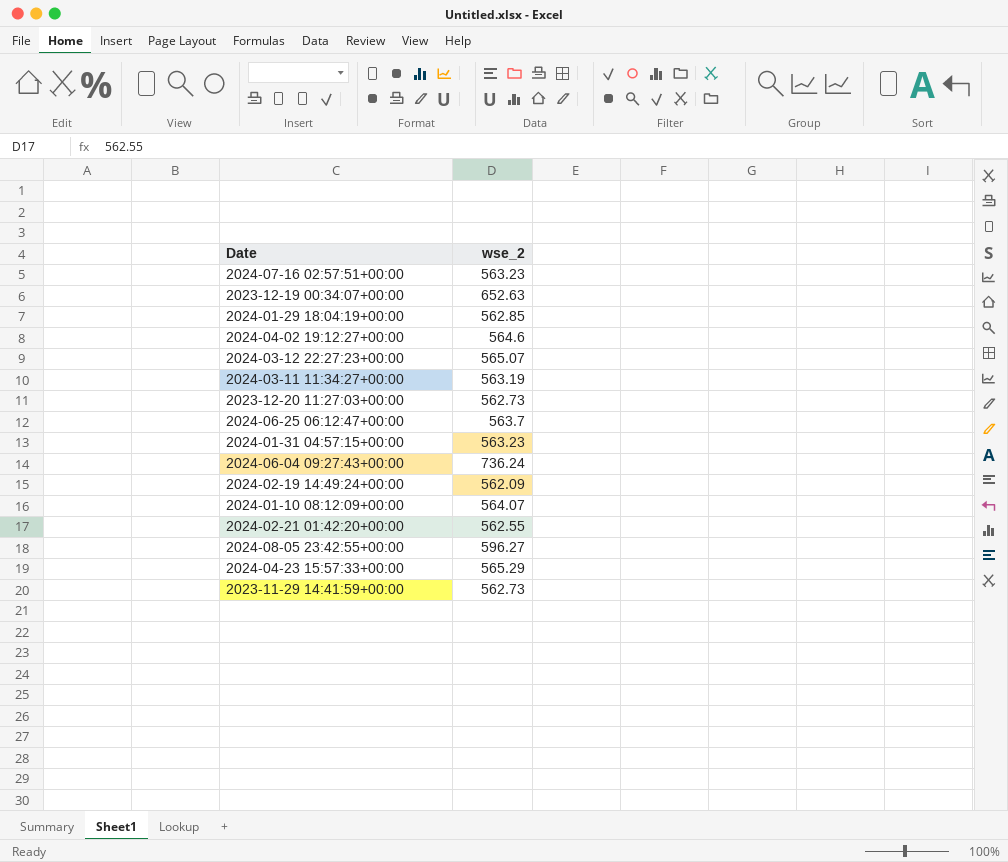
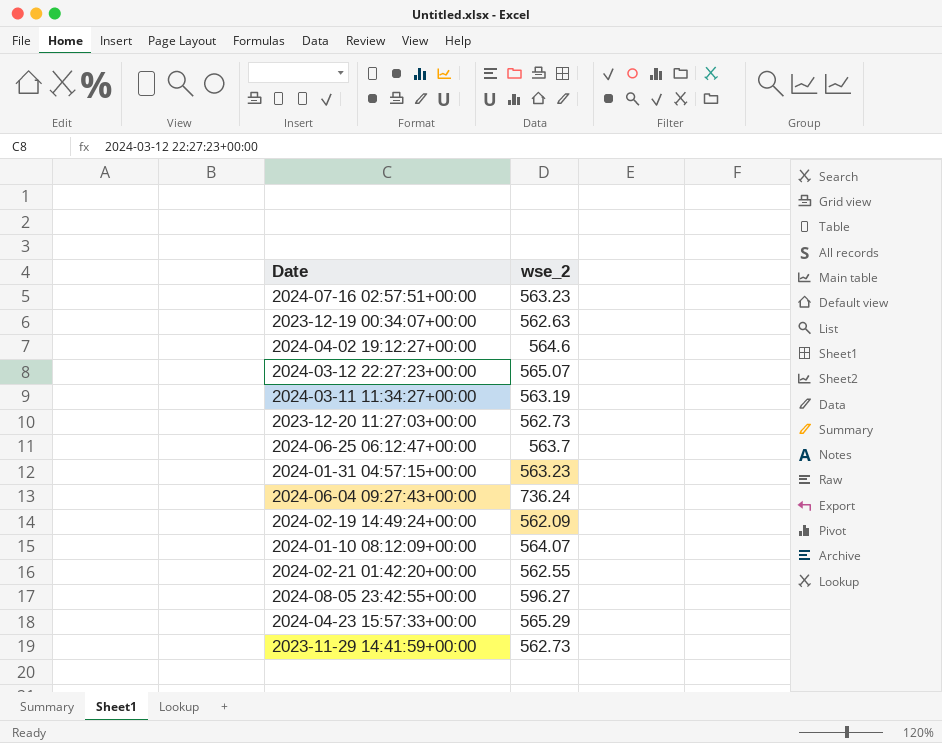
row 2024-01-29 18:04:19+00:00: 562.85 -> none
2023-12-19 00:34:07+00:00 | wse_2: 652.63 -> 562.63

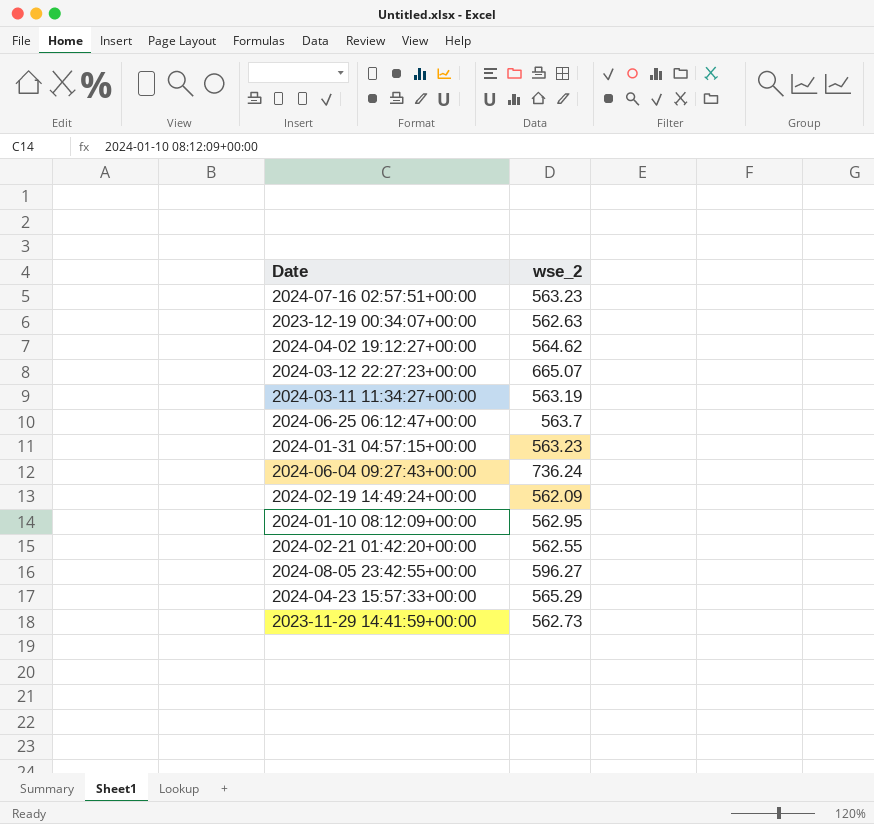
row 2023-12-20 11:27:03+00:00: 562.73 -> none
2024-04-02 19:12:27+00:00 | wse_2: 564.6 -> 564.62
2024-03-12 22:27:23+00:00 | wse_2: 565.07 -> 665.07
2024-01-10 08:12:09+00:00 | wse_2: 564.07 -> 562.95

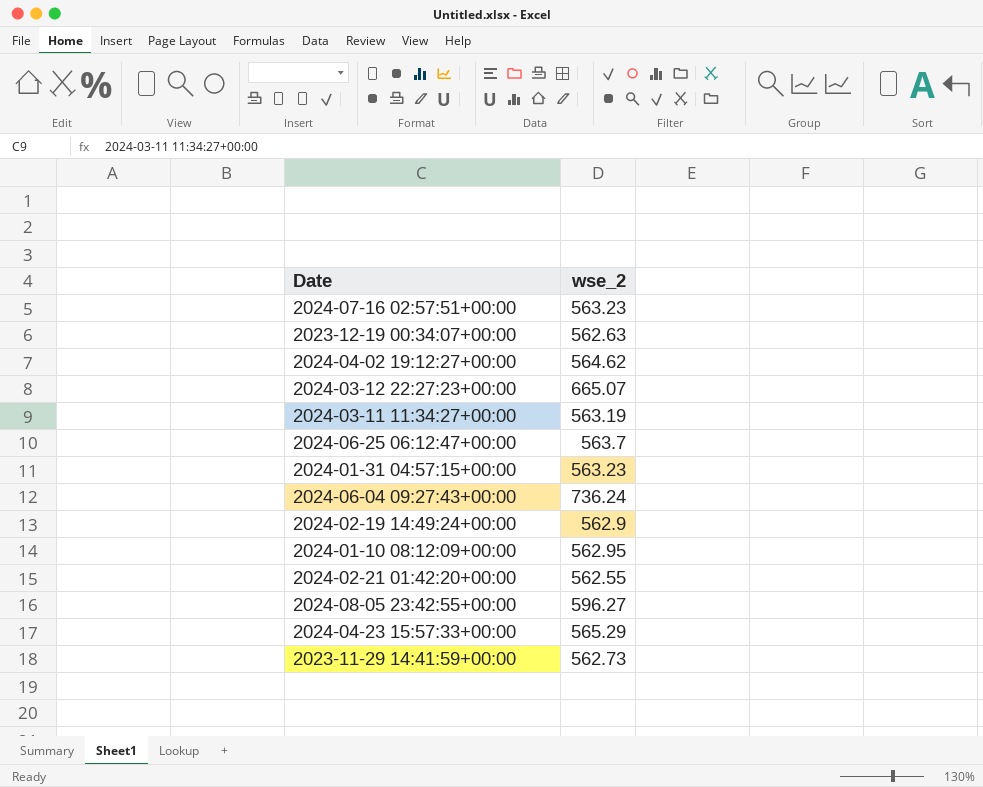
2024-02-19 14:49:24+00:00 | wse_2: 562.09 -> 562.9

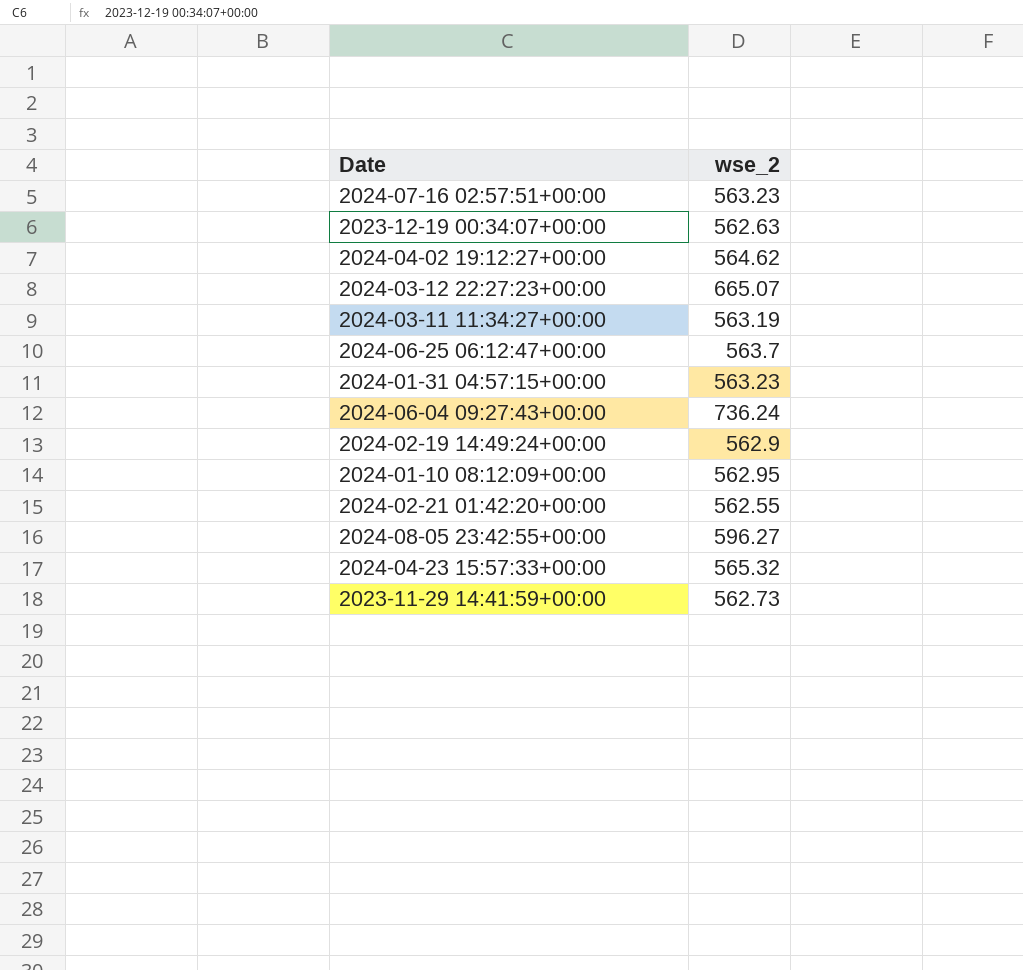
2024-04-23 15:57:33+00:00 | wse_2: 565.29 -> 565.32

